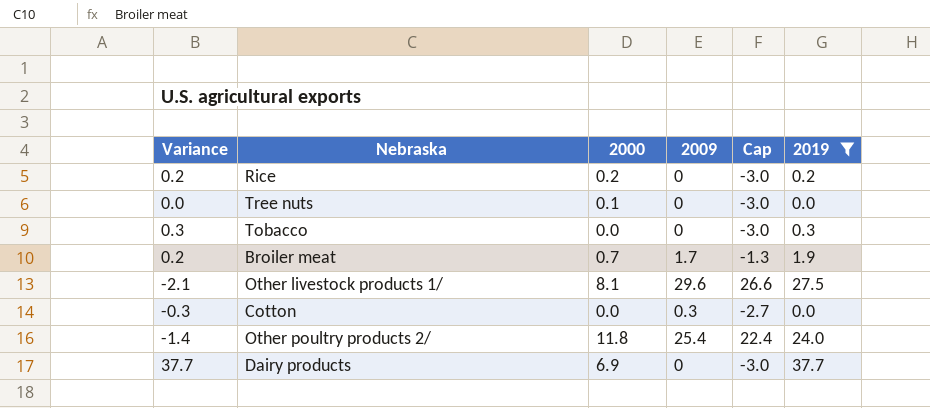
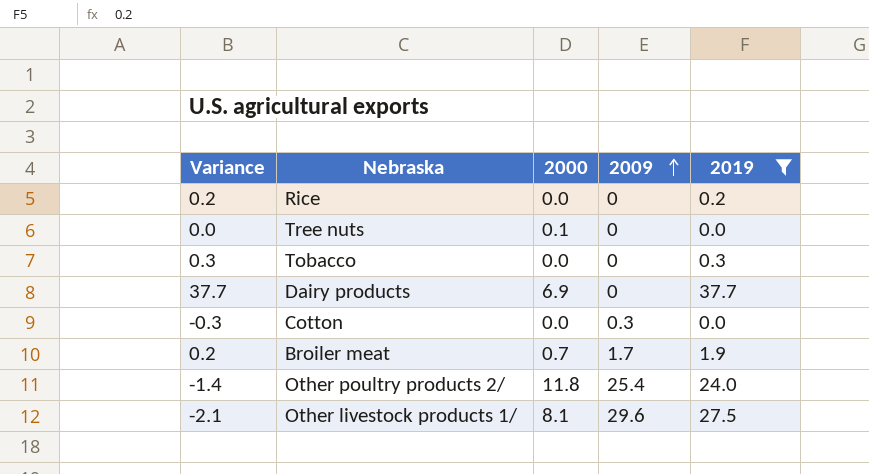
row order: none -> 2009 ascending
column Cap | formula: [2009] - 3 -> none
Rice | 2000: 0.2 -> 0.0

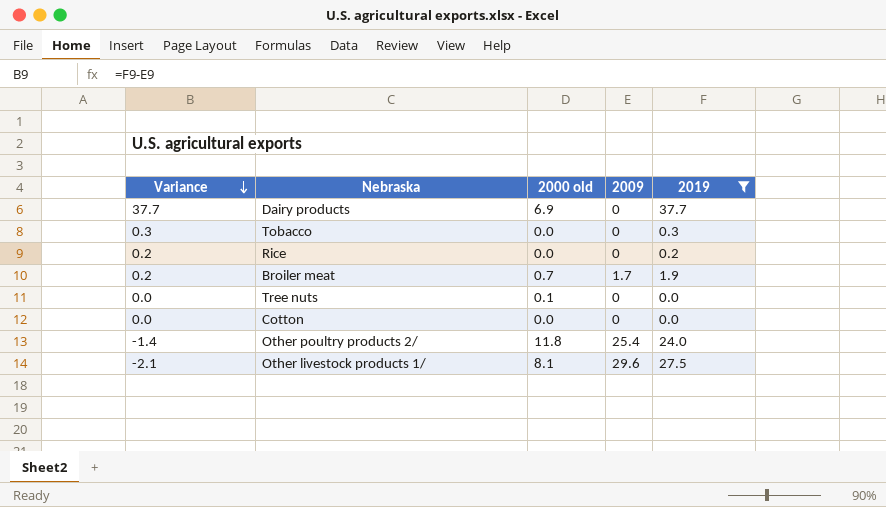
row order: 2009 ascending -> Variance descending
column name: 2000 -> 2000 old
Cotton | Variance: -0.3 -> 0.0
Cotton | 2009: 0.3 -> 0

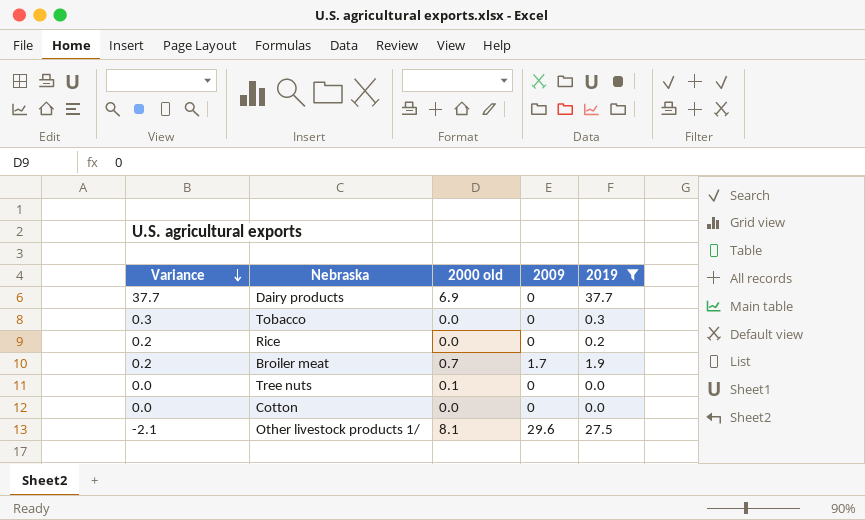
row Other poultry products 2/: -1.4 | 11.8 | 25.4 | 24.0 -> none

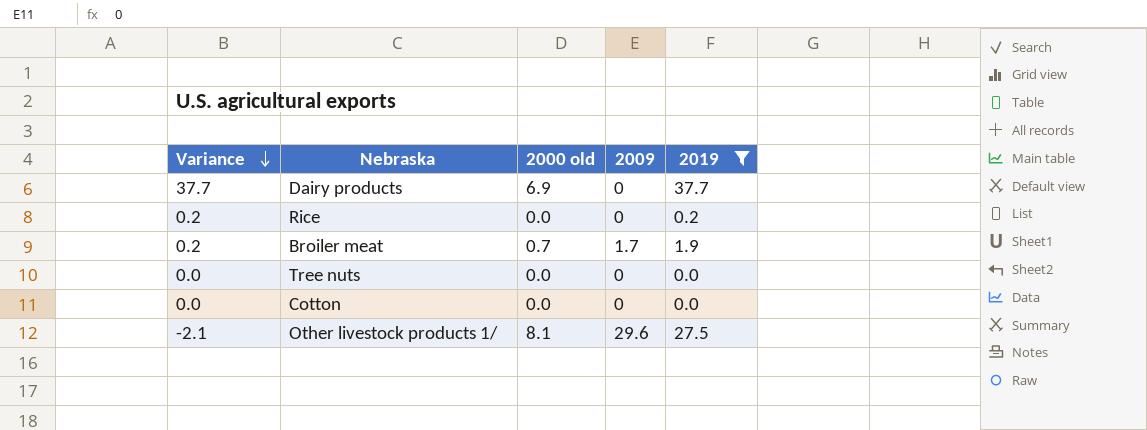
row Tobacco: 0.3 | 0.0 | 0 | 0.3 -> none
Tree nuts | 2000 old: 0.1 -> 0.0

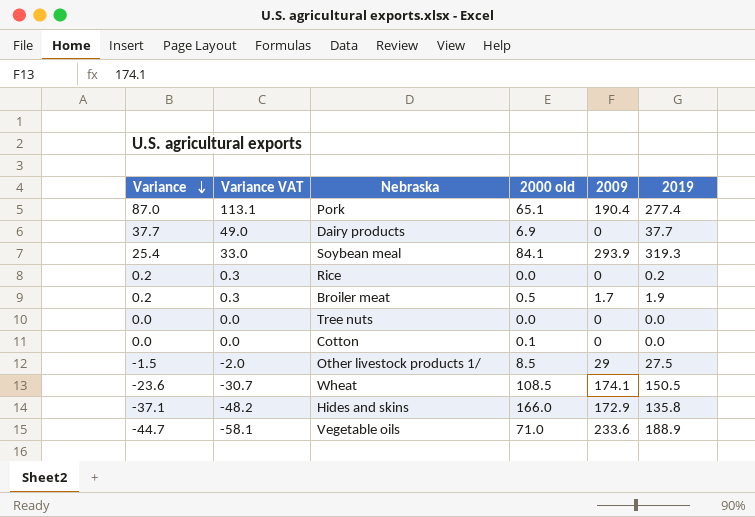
filter: 2019 <= 37.7 -> none
column Variance VAT | formula: none -> [Variance] * 1.3
Broiler meat | 2000 old: 0.7 -> 0.5
Cotton | 2000 old: 0.0 -> 0.1
Other livestock products 1/ | Variance: -2.1 -> -1.5
Other livestock products 1/ | 2000 old: 8.1 -> 8.5
Other livestock products 1/ | 2009: 29.6 -> 29

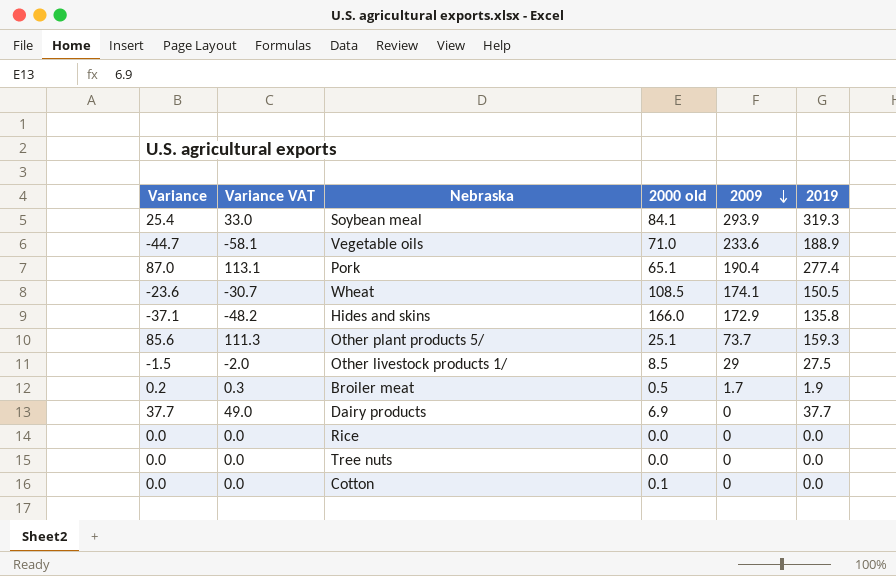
row order: Variance descending -> 2009 descending
row Other plant products 5/: none -> 85.6 | 111.3 | 25.1 | 73.7 | 159.3
Rice | Variance: 0.2 -> 0.0
Rice | Variance VAT: 0.3 -> 0.0
Rice | 2019: 0.2 -> 0.0

